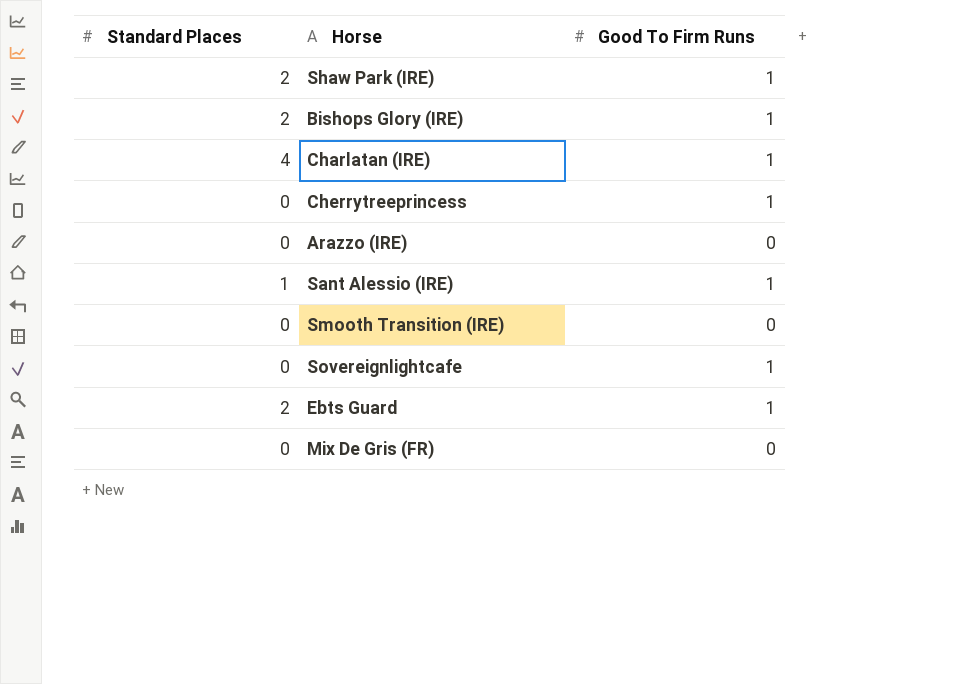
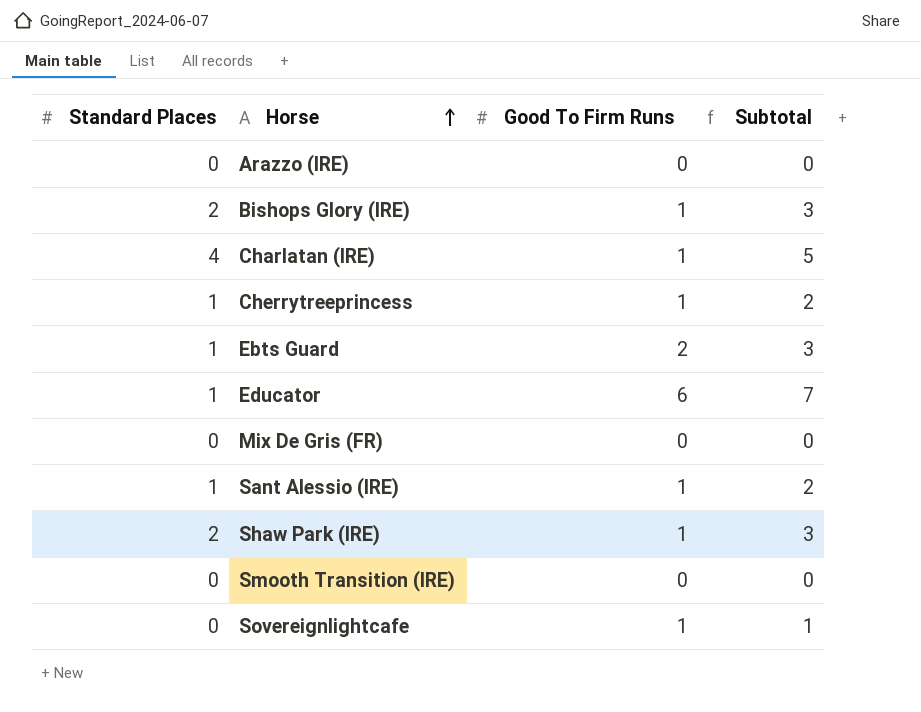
row order: none -> Horse ascending
column Subtotal | formula: none -> [Standard Places] + [Good To Firm Runs]
Cherrytreeprincess | Standard Places: 0 -> 1
Ebts Guard | Standard Places: 2 -> 1
Ebts Guard | Good To Firm Runs: 1 -> 2
row Educator: none -> 1 | 6 | 7

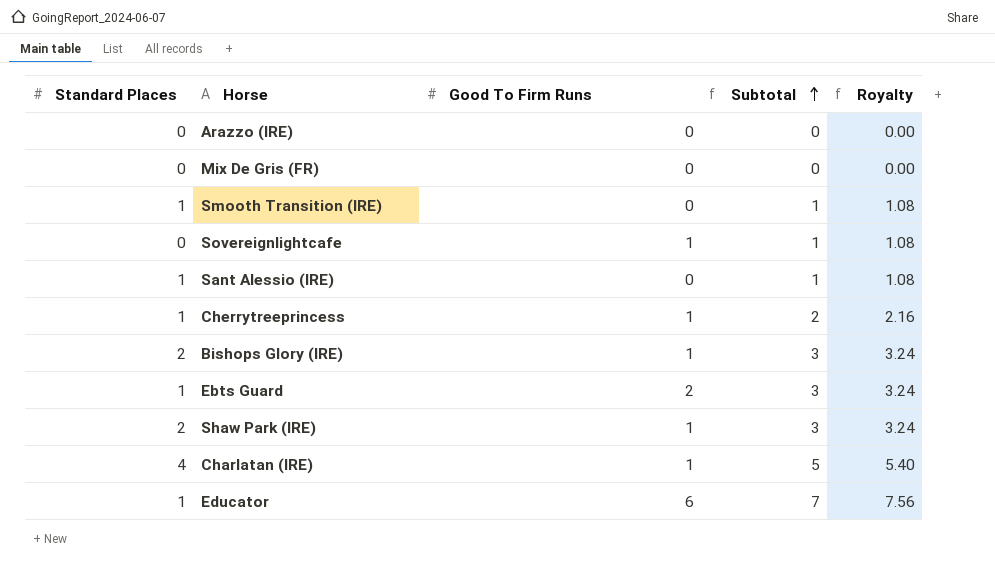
row order: Horse ascending -> Subtotal ascending
column Royalty | formula: none -> [Subtotal] * 1.08
Smooth Transition (IRE) | Standard Places: 0 -> 1
Smooth Transition (IRE) | Subtotal: 0 -> 1
Sant Alessio (IRE) | Good To Firm Runs: 1 -> 0
Sant Alessio (IRE) | Subtotal: 2 -> 1

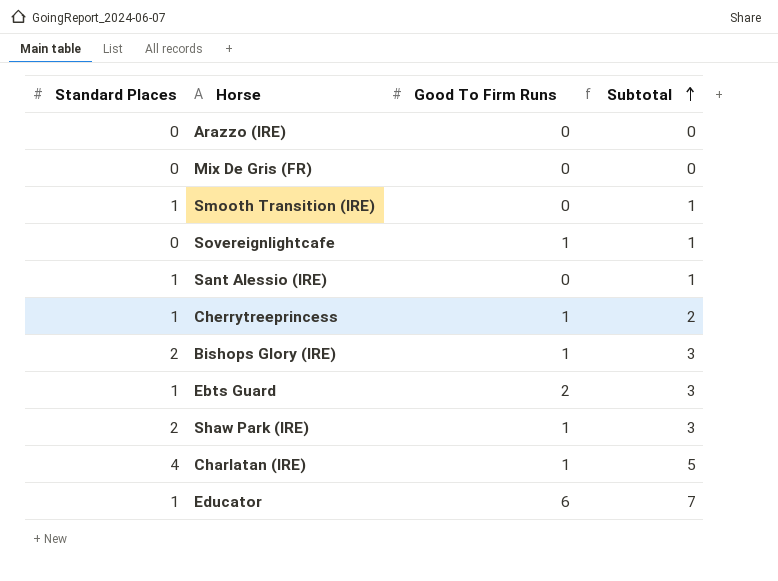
column Royalty | formula: [Subtotal] * 1.08 -> none

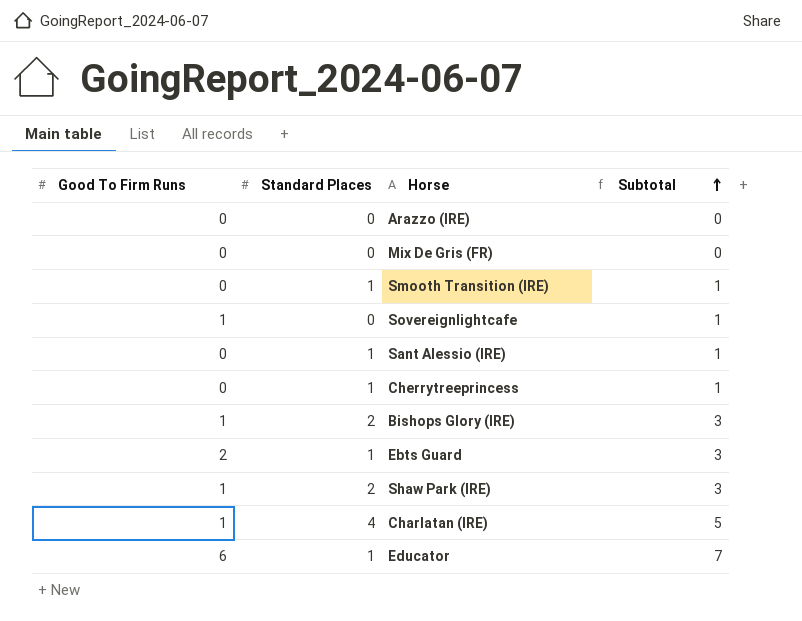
column Good To Firm Runs | position: 3 -> 1
Cherrytreeprincess | Good To Firm Runs: 1 -> 0
Cherrytreeprincess | Subtotal: 2 -> 1

